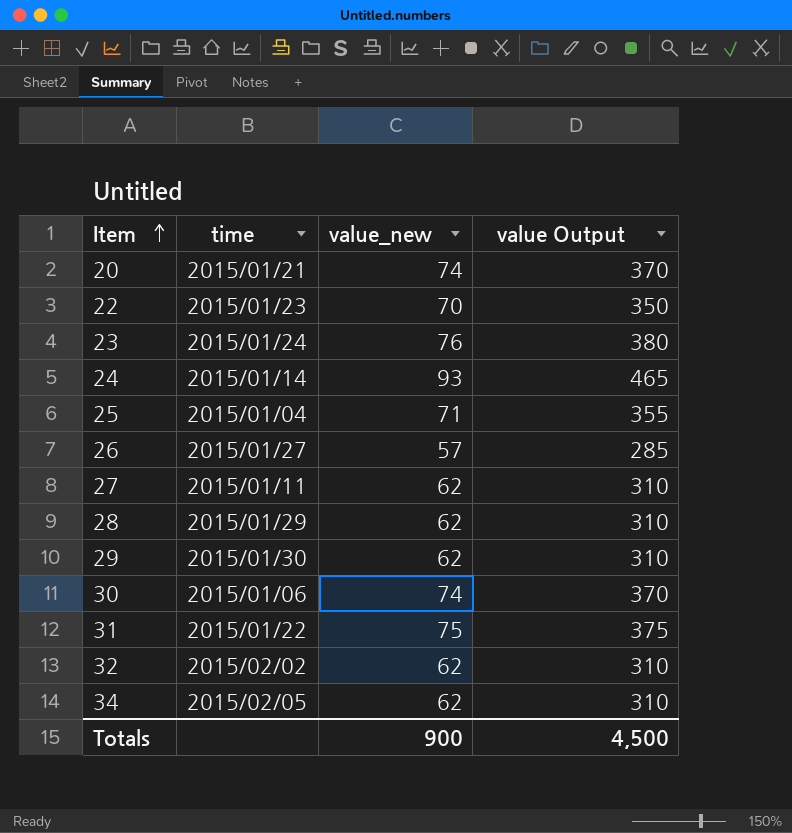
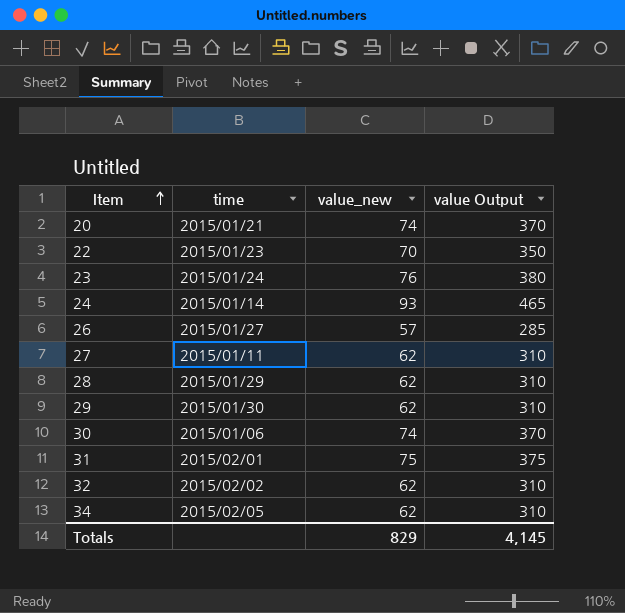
row 25: 2015/01/04 | 71 | 355 -> none
31 | time: 2015/01/22 -> 2015/02/01
Totals | value_new: 900 -> 829
Totals | value Output: 4,500 -> 4,145

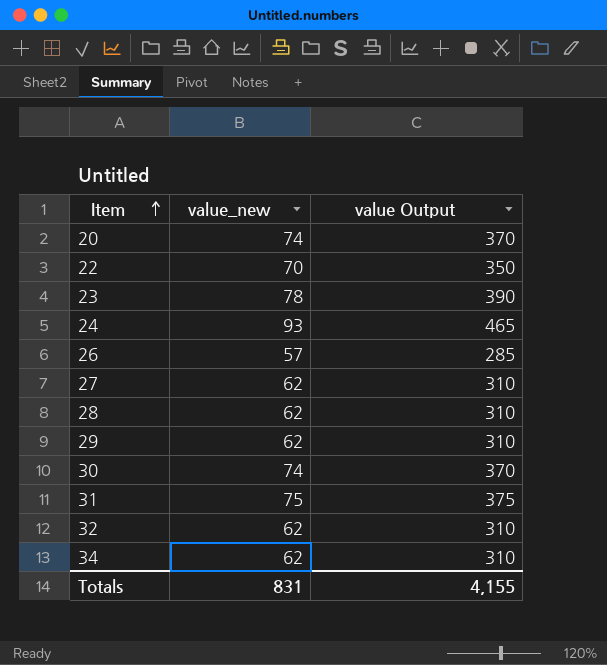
column time | position: 2 -> none
23 | value_new: 76 -> 78
23 | value Output: 380 -> 390
Totals | value_new: 829 -> 831
Totals | value Output: 4,145 -> 4,155

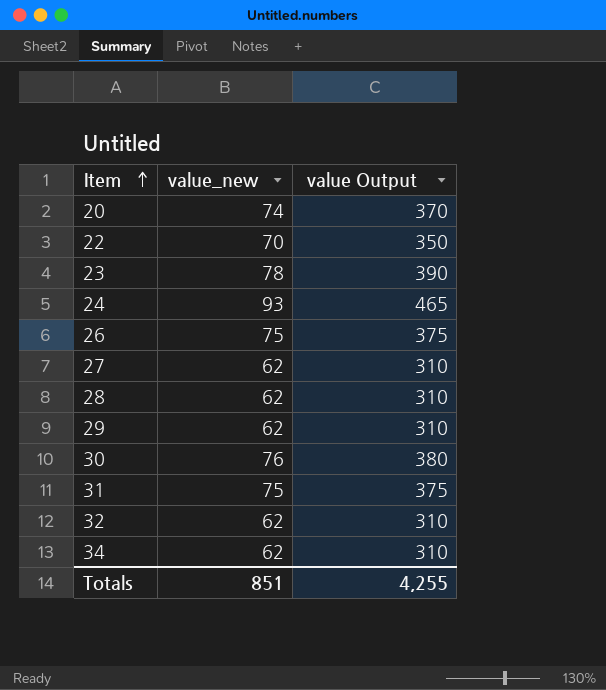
26 | value_new: 57 -> 75
26 | value Output: 285 -> 375
30 | value_new: 74 -> 76
30 | value Output: 370 -> 380
Totals | value_new: 831 -> 851
Totals | value Output: 4,155 -> 4,255

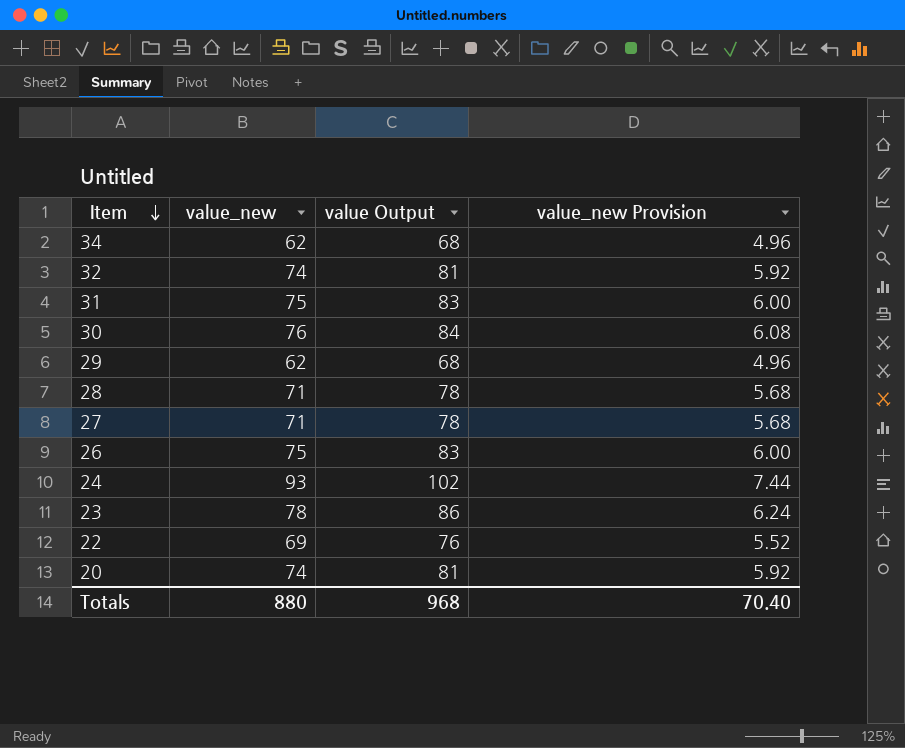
row order: Item ascending -> Item descending
column value Output | formula: [value_new] * 5 -> [value_new] * 1.1
column value_new Provision | formula: none -> [value_new] * 0.08
32 | value_new: 62 -> 74
28 | value_new: 62 -> 71
27 | value_new: 62 -> 71
22 | value_new: 70 -> 69
Totals | value_new: 851 -> 880
Totals | value Output: 4,255 -> 968

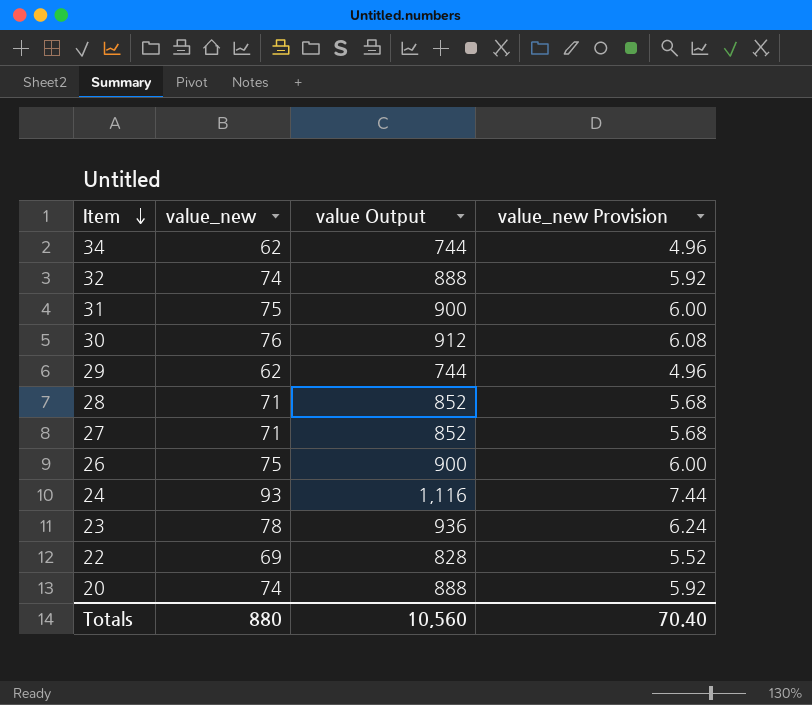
column value Output | formula: [value_new] * 1.1 -> [value_new] * 12
Totals | value Output: 968 -> 10,560

